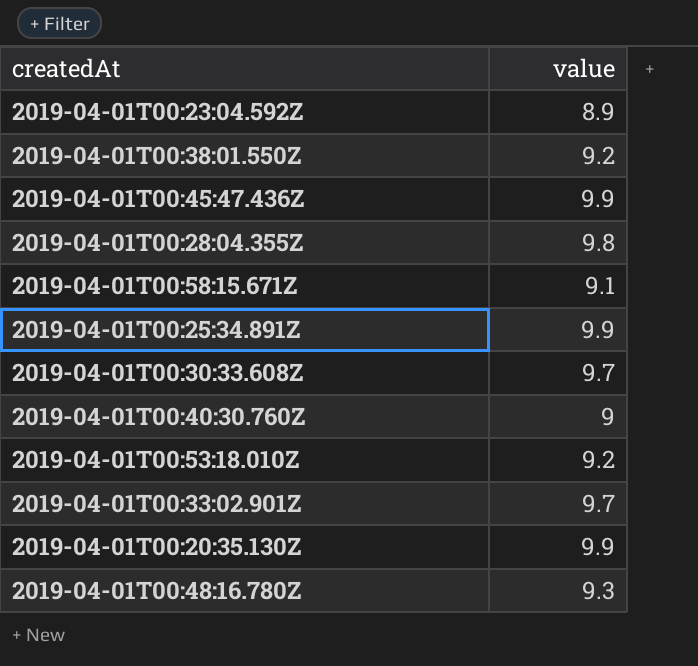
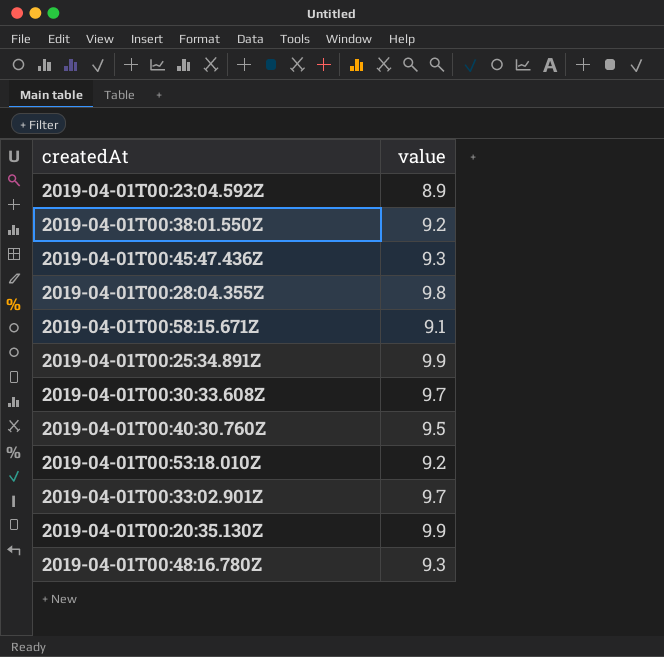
2019-04-01T00:45:47.436Z | value: 9.9 -> 9.3
2019-04-01T00:40:30.760Z | value: 9 -> 9.5

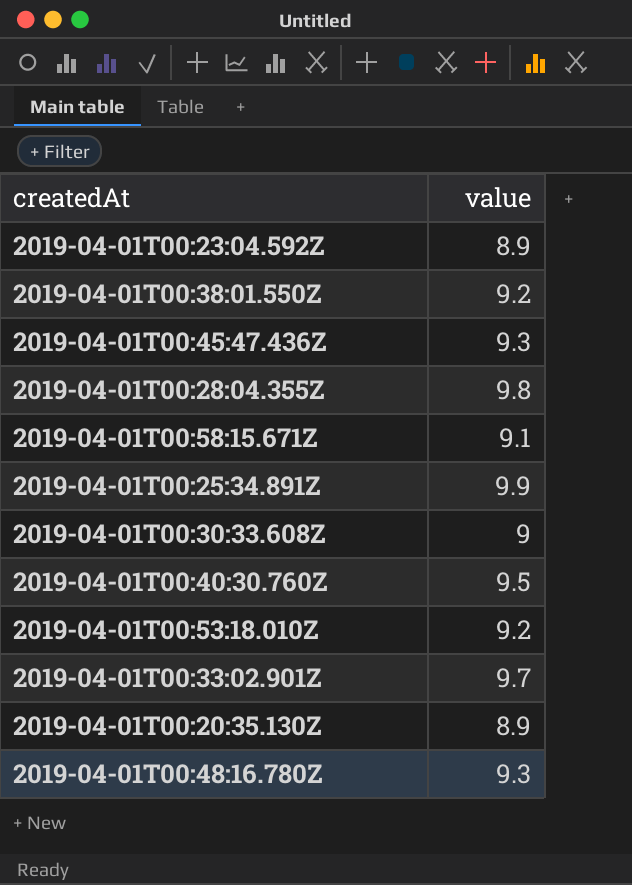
2019-04-01T00:30:33.608Z | value: 9.7 -> 9
2019-04-01T00:20:35.130Z | value: 9.9 -> 8.9

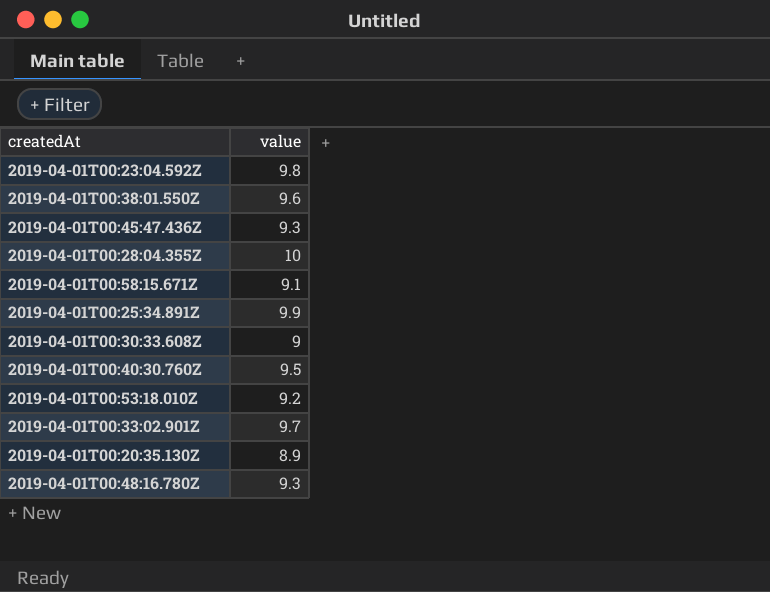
2019-04-01T00:23:04.592Z | value: 8.9 -> 9.8
2019-04-01T00:38:01.550Z | value: 9.2 -> 9.6
2019-04-01T00:28:04.355Z | value: 9.8 -> 10

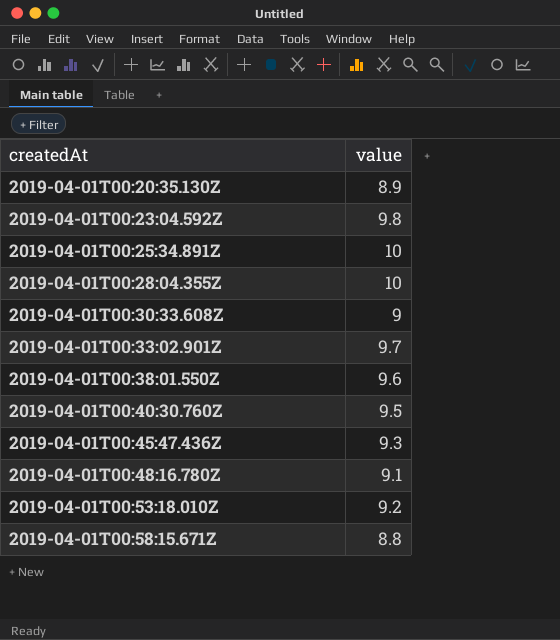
row order: none -> createdAt ascending
2019-04-01T00:25:34.891Z | value: 9.9 -> 10
2019-04-01T00:48:16.780Z | value: 9.3 -> 9.1
2019-04-01T00:58:15.671Z | value: 9.1 -> 8.8

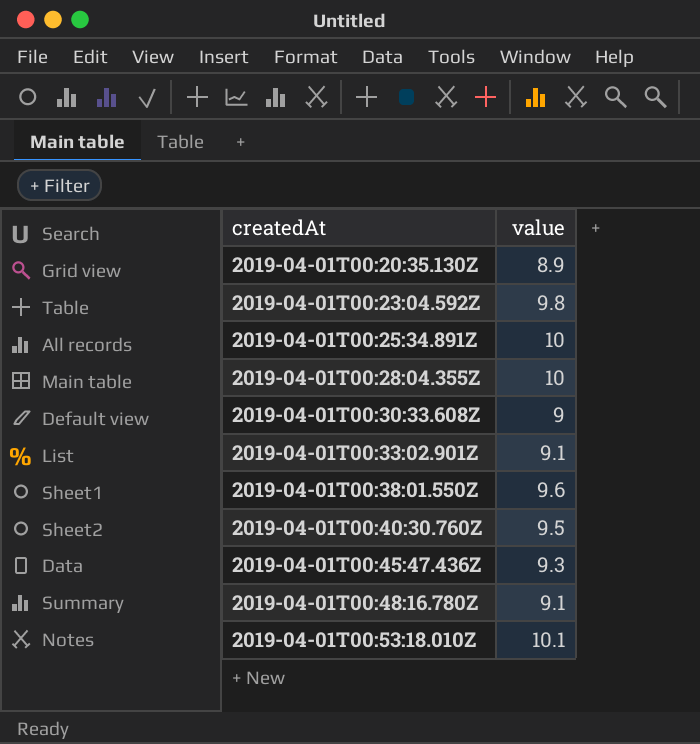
row 2019-04-01T00:58:15.671Z: 8.8 -> none
2019-04-01T00:33:02.901Z | value: 9.7 -> 9.1
2019-04-01T00:53:18.010Z | value: 9.2 -> 10.1

